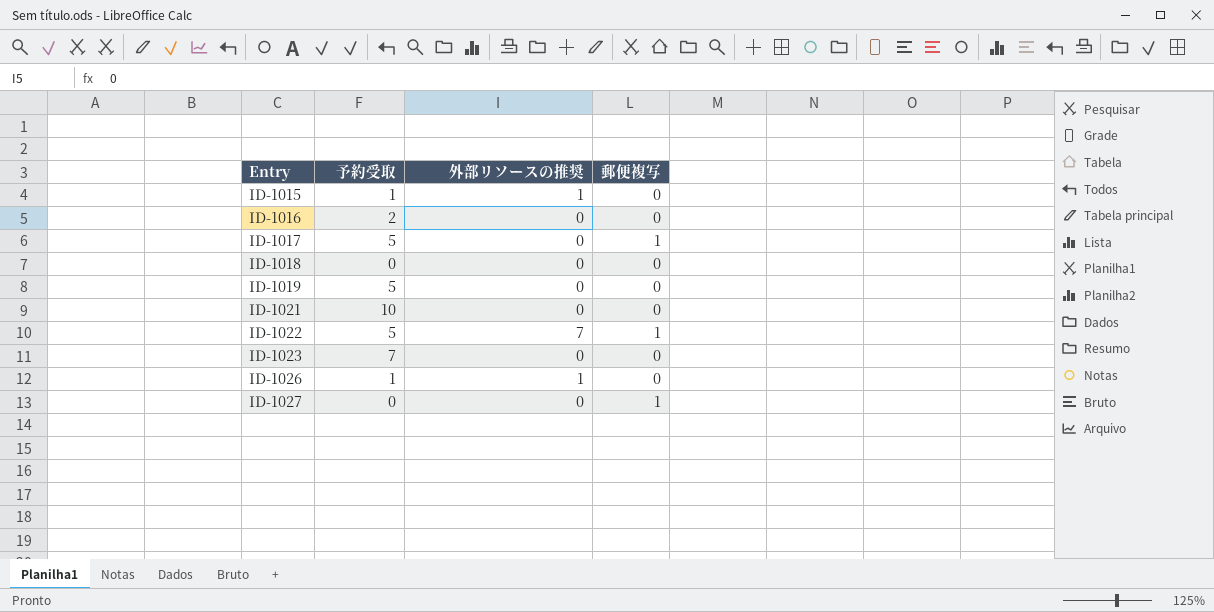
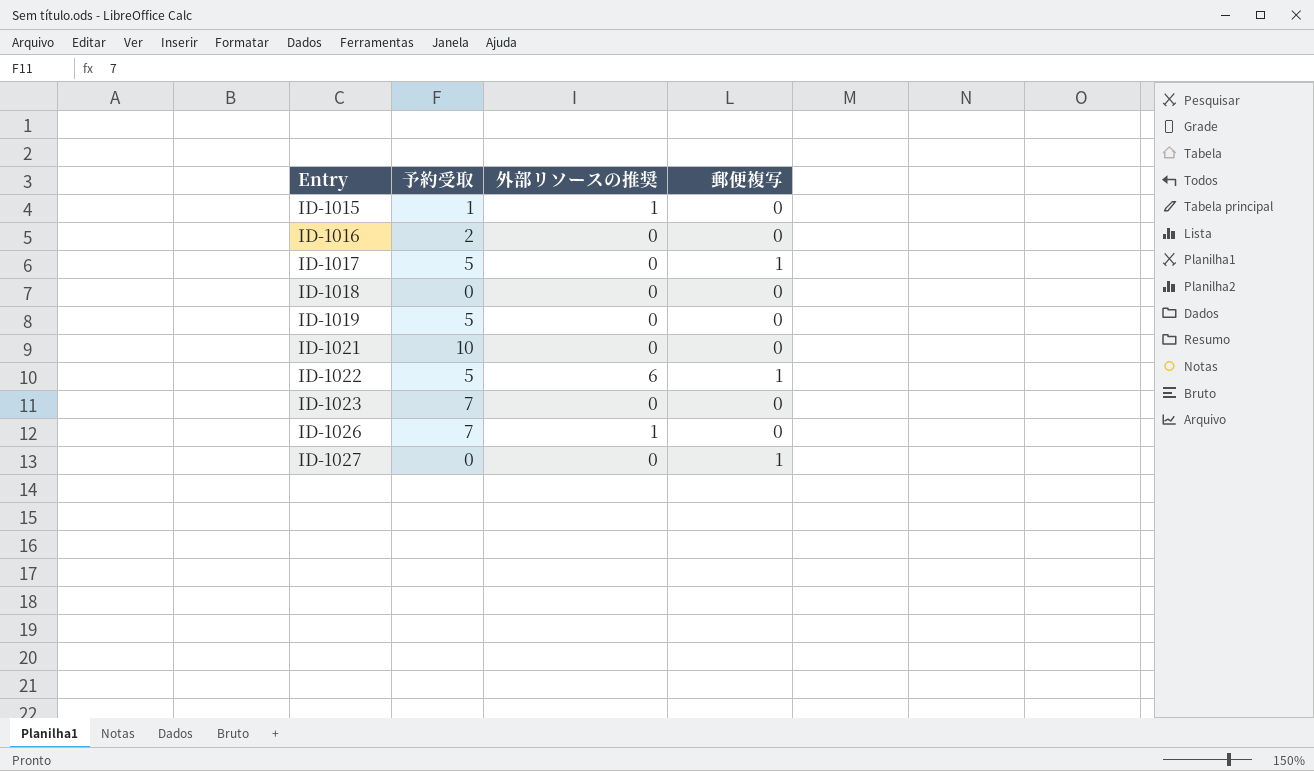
ID-1022 | 外部リソースの推奨: 7 -> 6
ID-1026 | 予約受取: 1 -> 7

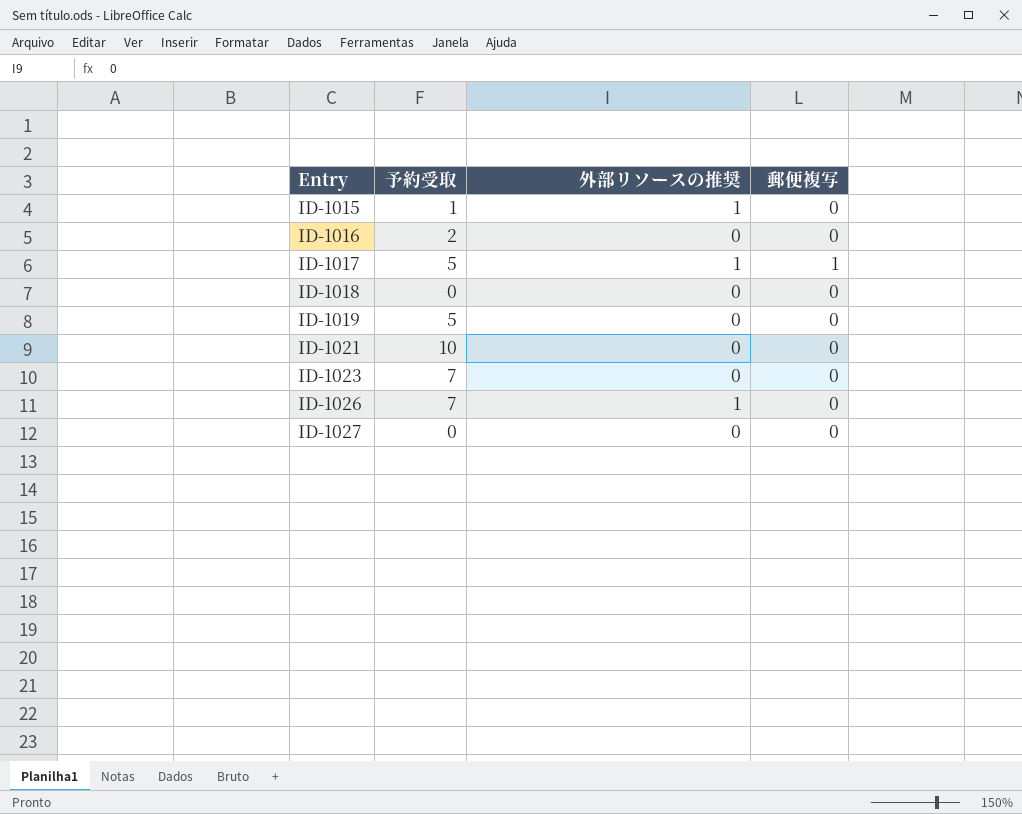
row ID-1022: 5 | 6 | 1 -> none
ID-1017 | 外部リソースの推奨: 0 -> 1
ID-1027 | 郵便複写: 1 -> 0

